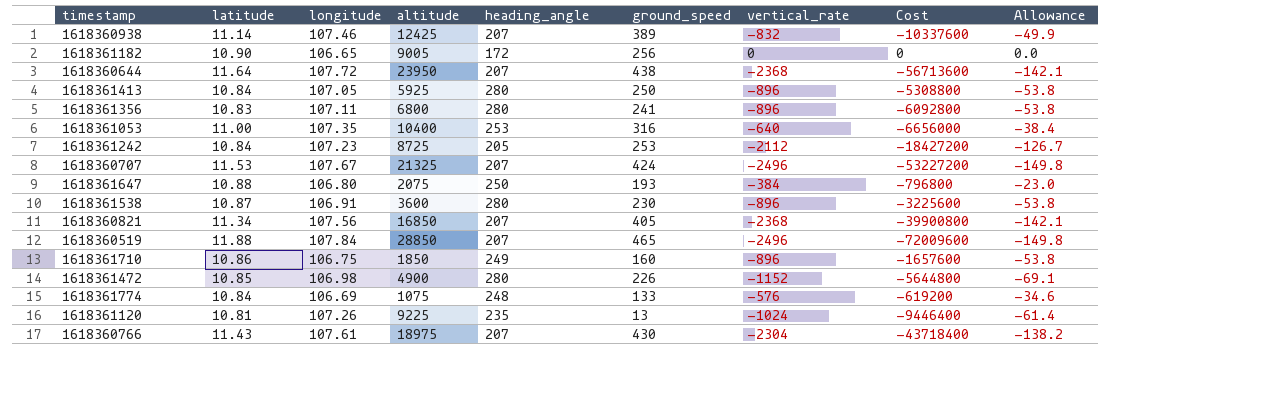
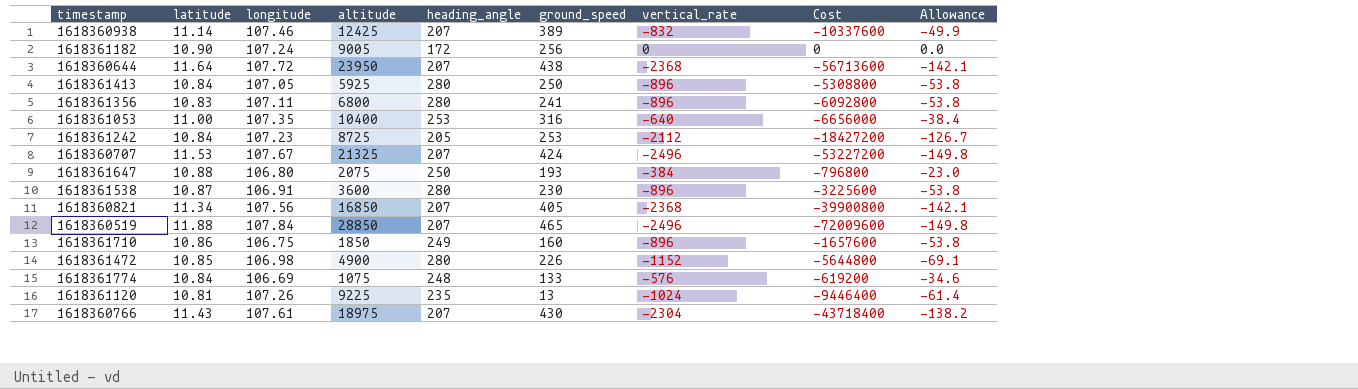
1618361182 | longitude: 106.65 -> 107.24

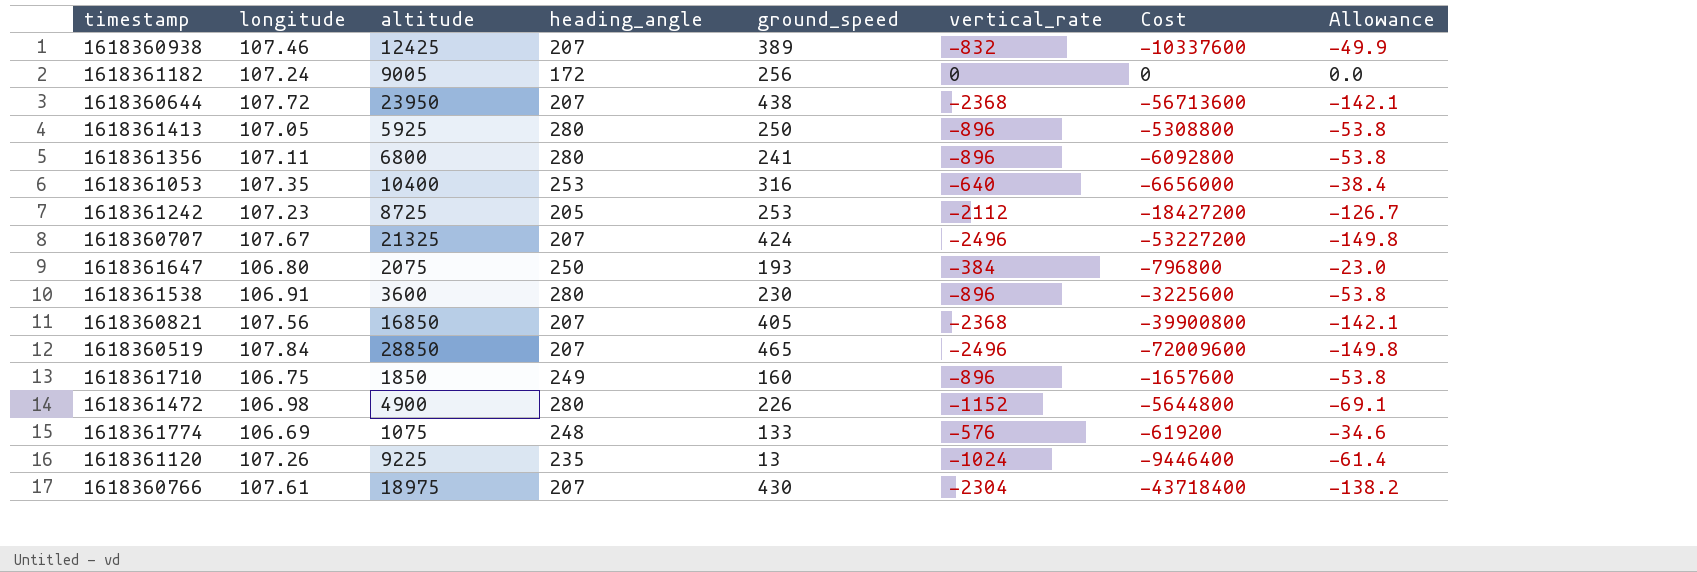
column latitude | position: 2 -> none

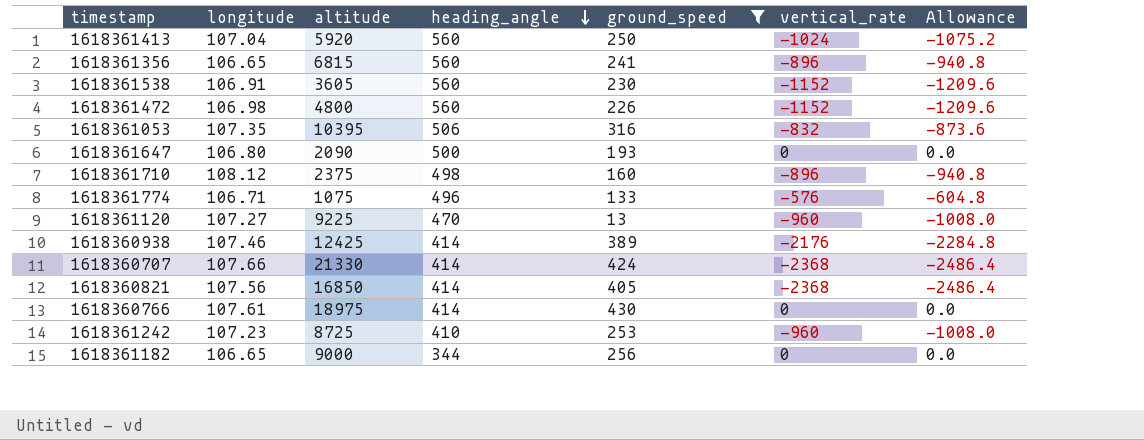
filter: none -> ground_speed <= 430
row order: none -> heading_angle descending
column Cost | formula: [altitude] * [vertical_rate] -> none
column Allowance | formula: [vertical_rate] * 0.06 -> [vertical_rate] * 1.05
1618361413 | longitude: 107.05 -> 107.04
1618361413 | altitude: 5925 -> 5920
1618361413 | heading_angle: 280 -> 560
1618361413 | vertical_rate: -896 -> -1024
1618361356 | longitude: 107.11 -> 106.65
1618361356 | altitude: 6800 -> 6815
1618361356 | heading_angle: 280 -> 560
1618361538 | altitude: 3600 -> 3605
1618361538 | heading_angle: 280 -> 560
1618361538 | vertical_rate: -896 -> -1152
1618361472 | altitude: 4900 -> 4800
1618361472 | heading_angle: 280 -> 560
1618361053 | altitude: 10400 -> 10395
1618361053 | heading_angle: 253 -> 506
1618361053 | vertical_rate: -640 -> -832
1618361647 | altitude: 2075 -> 2090
1618361647 | heading_angle: 250 -> 500
1618361647 | vertical_rate: -384 -> 0
1618361710 | longitude: 106.75 -> 108.12
1618361710 | altitude: 1850 -> 2375
1618361710 | heading_angle: 249 -> 498
1618361774 | longitude: 106.69 -> 106.71
1618361774 | heading_angle: 248 -> 496
1618361120 | longitude: 107.26 -> 107.27
1618361120 | heading_angle: 235 -> 470
1618361120 | vertical_rate: -1024 -> -960
1618360938 | heading_angle: 207 -> 414
1618360938 | vertical_rate: -832 -> -2176
1618360707 | longitude: 107.67 -> 107.66
1618360707 | altitude: 21325 -> 21330
1618360707 | heading_angle: 207 -> 414
1618360707 | vertical_rate: -2496 -> -2368
1618360821 | heading_angle: 207 -> 414
1618360766 | heading_angle: 207 -> 414
1618360766 | vertical_rate: -2304 -> 0
1618361242 | heading_angle: 205 -> 410
1618361242 | vertical_rate: -2112 -> -960
1618361182 | longitude: 107.24 -> 106.65
1618361182 | altitude: 9005 -> 9000
1618361182 | heading_angle: 172 -> 344

